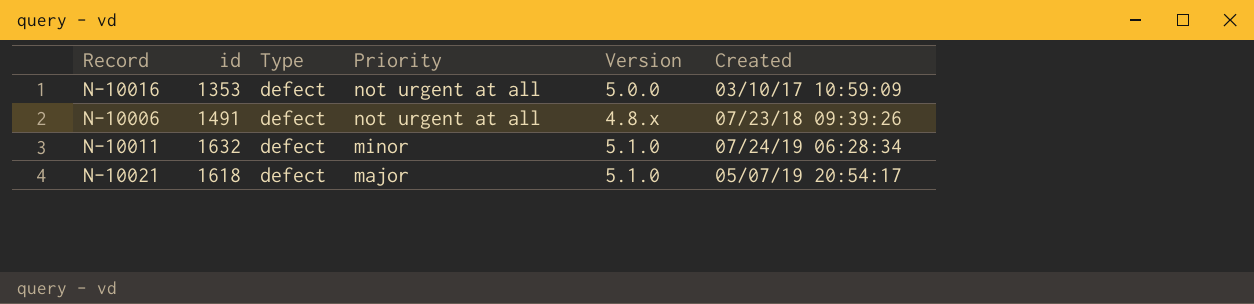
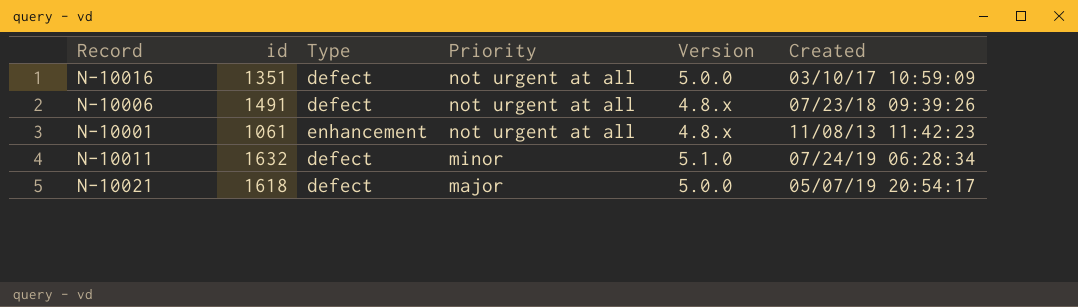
N-10016 | id: 1353 -> 1351
row N-10001: none -> 1061 | enhancement | not urgent at all | 4.8.x | 11/08/13 11:42:23
N-10021 | Version: 5.1.0 -> 5.0.0

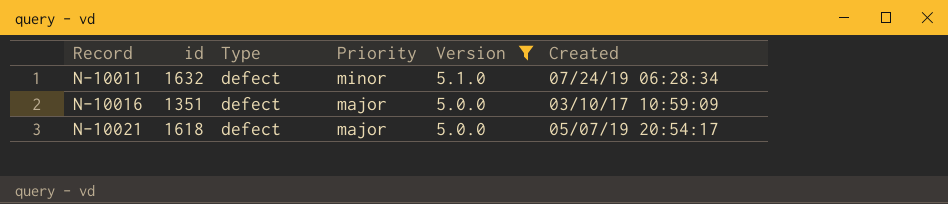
filter: none -> Version != 4.8.x
row order: Priority descending -> Record ascending
N-10016 | Priority: not urgent at all -> major

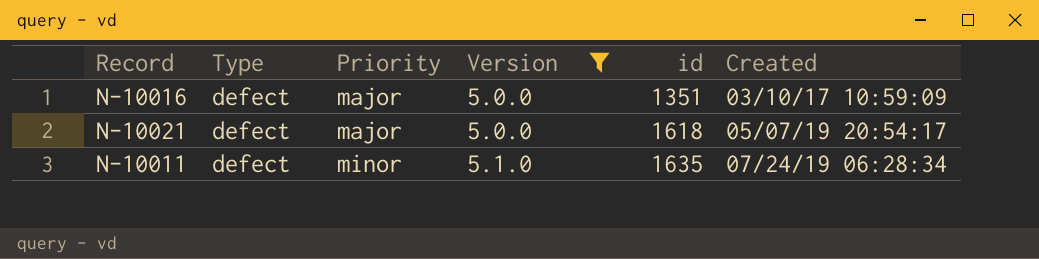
row order: Record ascending -> Priority ascending
column id | position: 2 -> 5
N-10011 | id: 1632 -> 1635

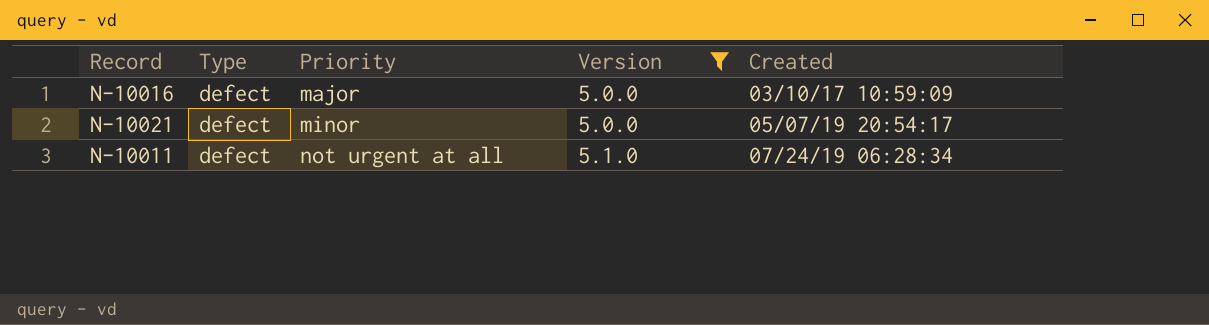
column id | position: 5 -> none
N-10021 | Priority: major -> minor
N-10011 | Priority: minor -> not urgent at all

